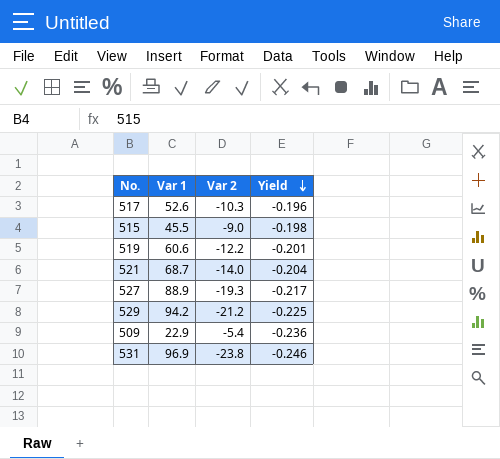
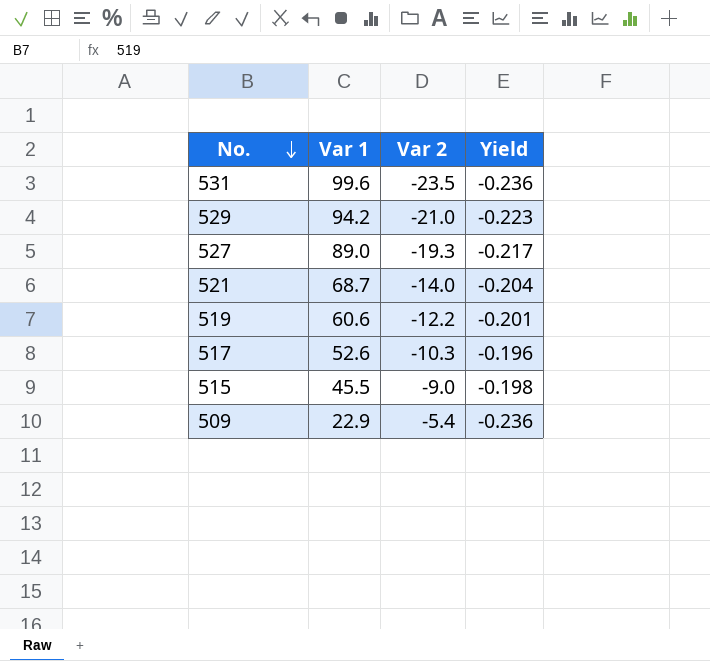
row order: Yield descending -> No. descending
531 | Var 1: 96.9 -> 99.6
531 | Var 2: -23.8 -> -23.5
531 | Yield: -0.246 -> -0.236
529 | Var 2: -21.2 -> -21.0
529 | Yield: -0.225 -> -0.223
527 | Var 1: 88.9 -> 89.0

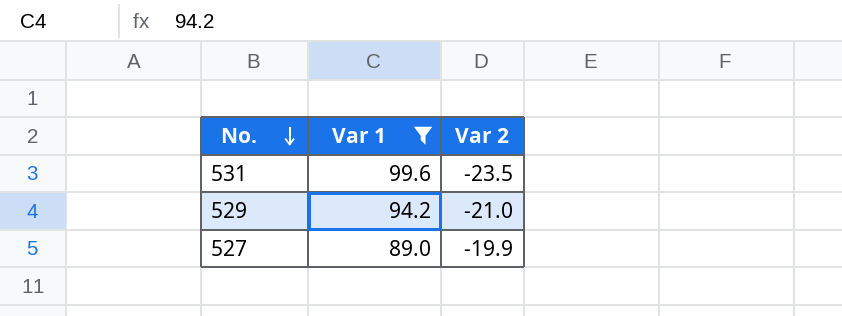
filter: none -> Var 1 >= 89.0
column Yield | formula: [Var 2] / [Var 1] -> none
527 | Var 2: -19.3 -> -19.9

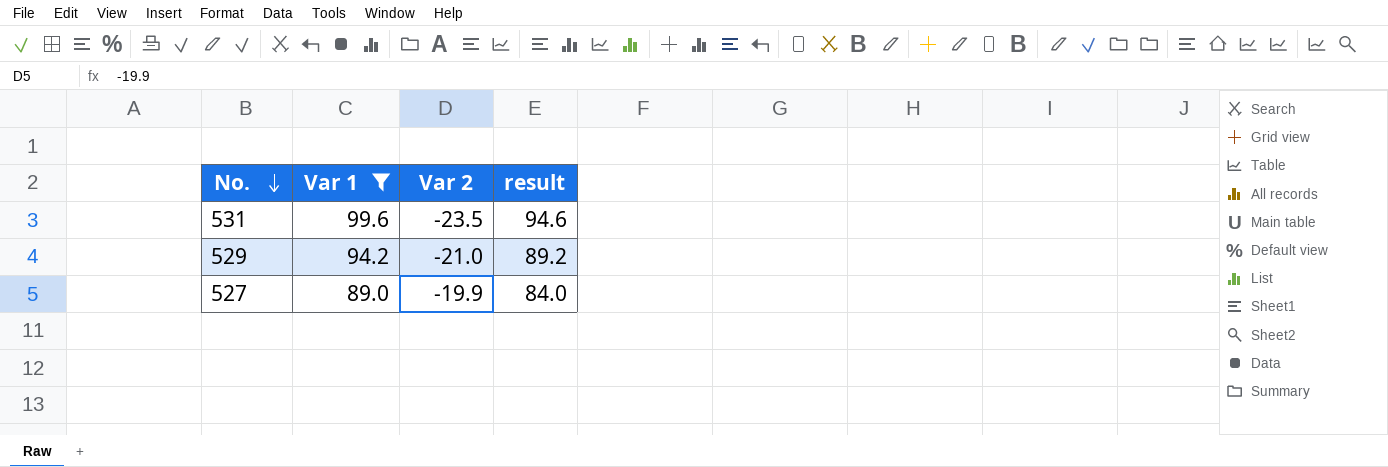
column result | formula: none -> [Var 1] - 5

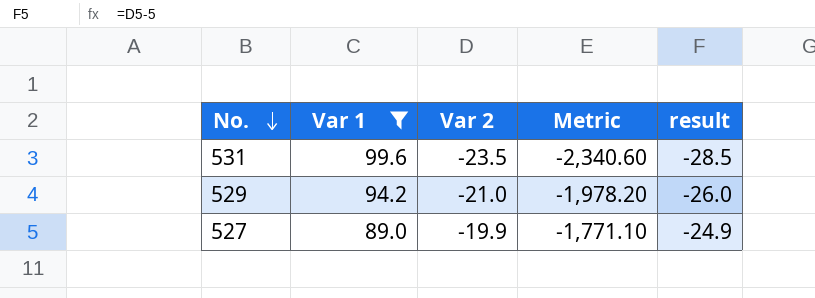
column Metric | formula: none -> [Var 1] * [Var 2]
column result | formula: [Var 1] - 5 -> [Var 2] - 5

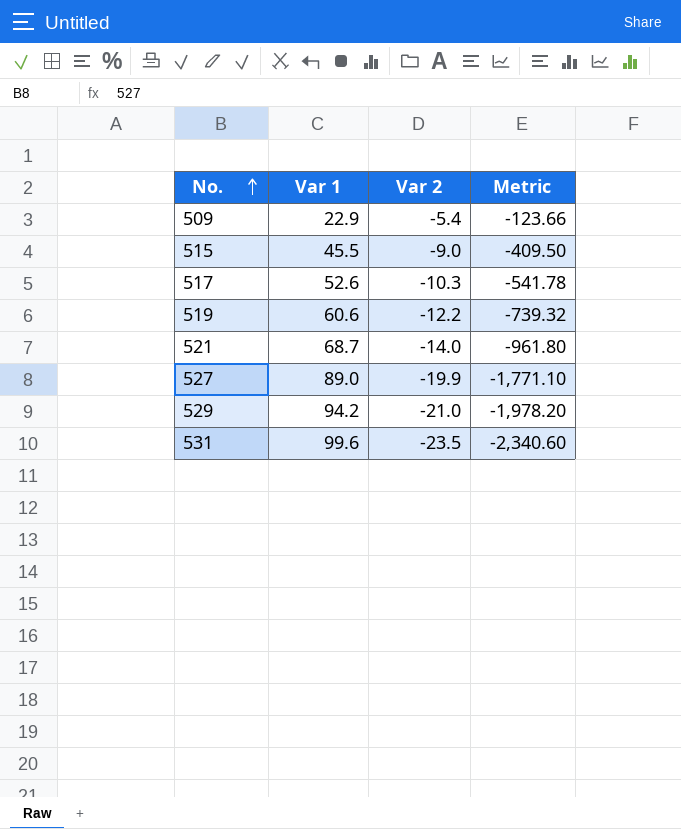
filter: Var 1 >= 89.0 -> none
row order: No. descending -> No. ascending
column result | formula: [Var 2] - 5 -> none

